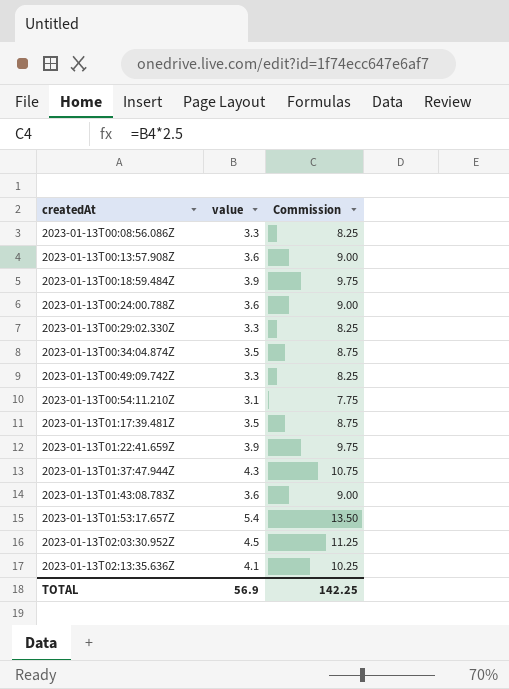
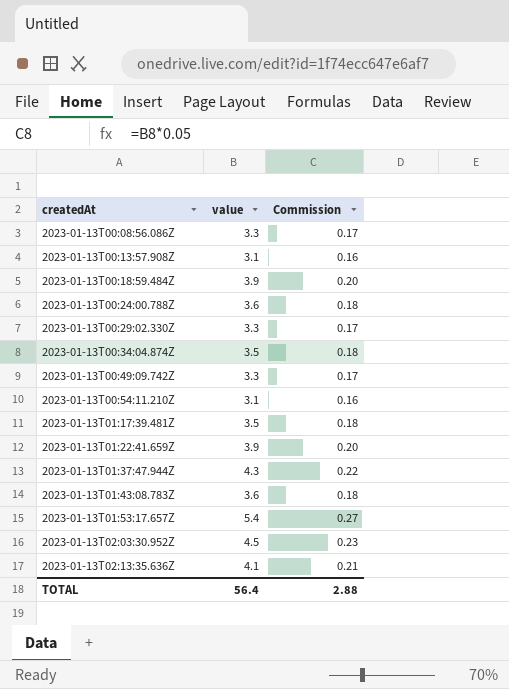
column Commission | formula: [value] * 2.5 -> [value] * 0.05
2023-01-13T00:13:57.908Z | value: 3.6 -> 3.1
TOTAL | value: 56.9 -> 56.4
TOTAL | Commission: 142.25 -> 2.88

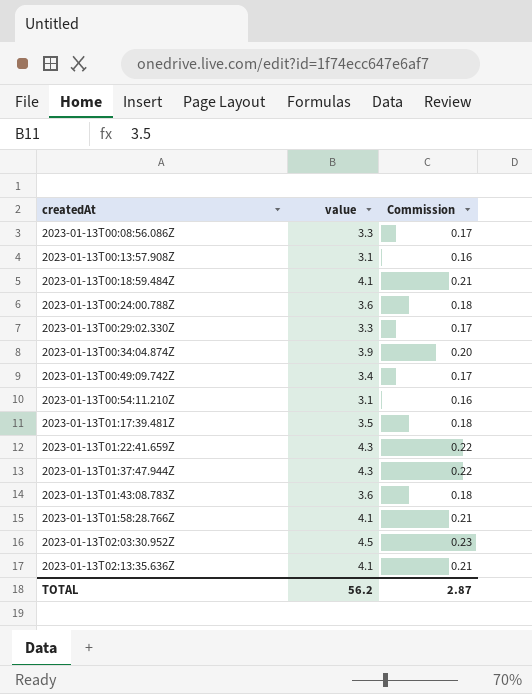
row 2023-01-13T01:53:17.657Z: 5.4 | 0.27 -> none
2023-01-13T00:18:59.484Z | value: 3.9 -> 4.1
2023-01-13T00:18:59.484Z | Commission: 0.20 -> 0.21
2023-01-13T00:34:04.874Z | value: 3.5 -> 3.9
2023-01-13T00:34:04.874Z | Commission: 0.18 -> 0.20
2023-01-13T00:49:09.742Z | value: 3.3 -> 3.4
2023-01-13T01:22:41.659Z | value: 3.9 -> 4.3
2023-01-13T01:22:41.659Z | Commission: 0.20 -> 0.22
row 2023-01-13T01:58:28.766Z: none -> 4.1 | 0.21
TOTAL | value: 56.4 -> 56.2
TOTAL | Commission: 2.88 -> 2.87

